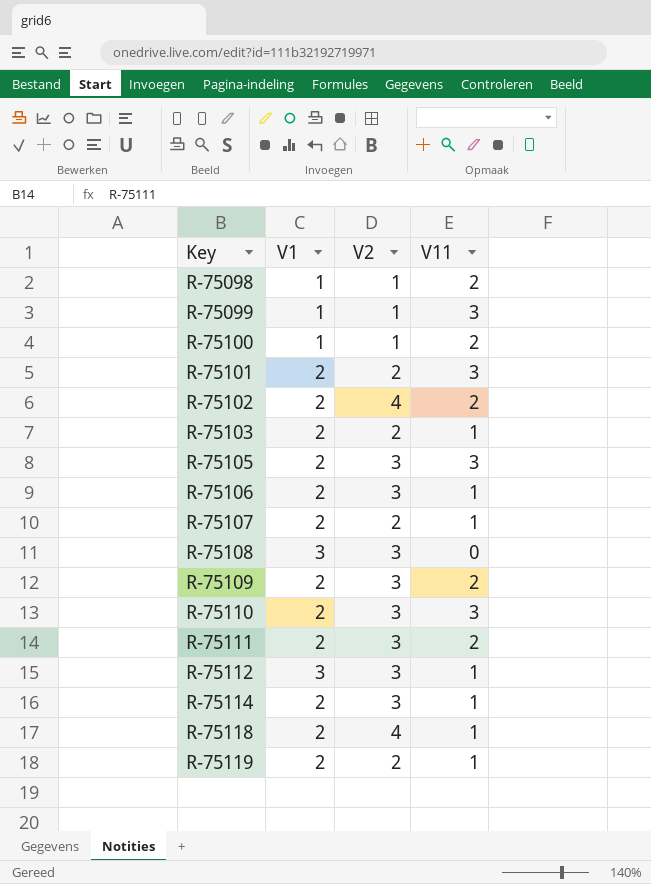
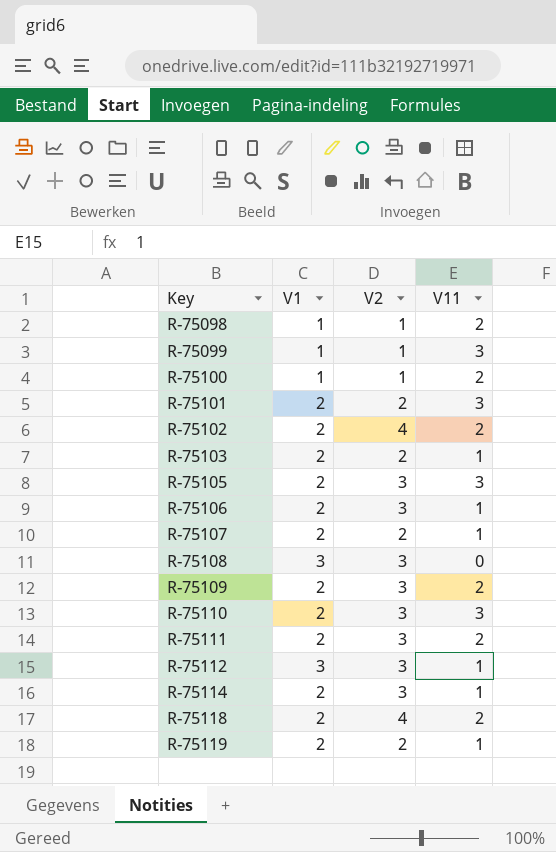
R-75118 | V11: 1 -> 2

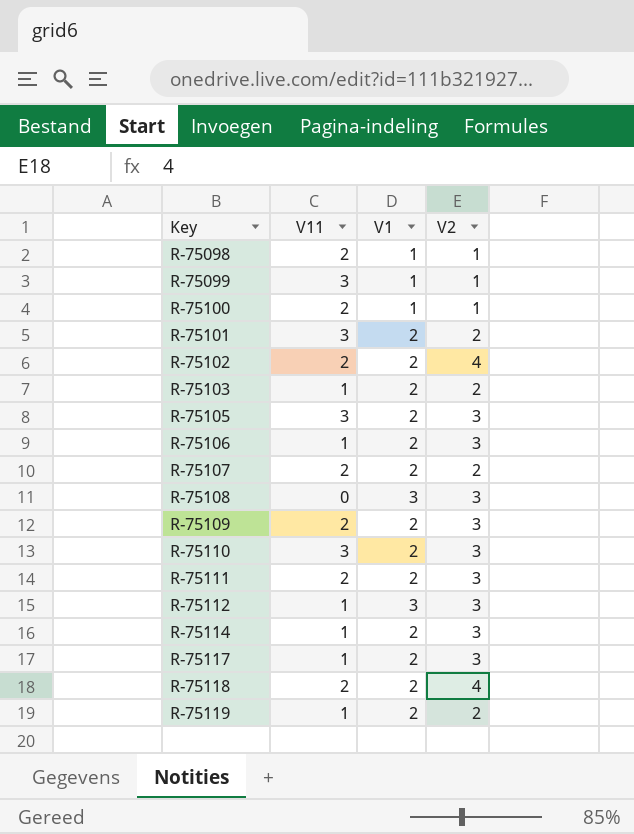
column V11 | position: 4 -> 2
R-75107 | V11: 1 -> 2
row R-75117: none -> 1 | 2 | 3

